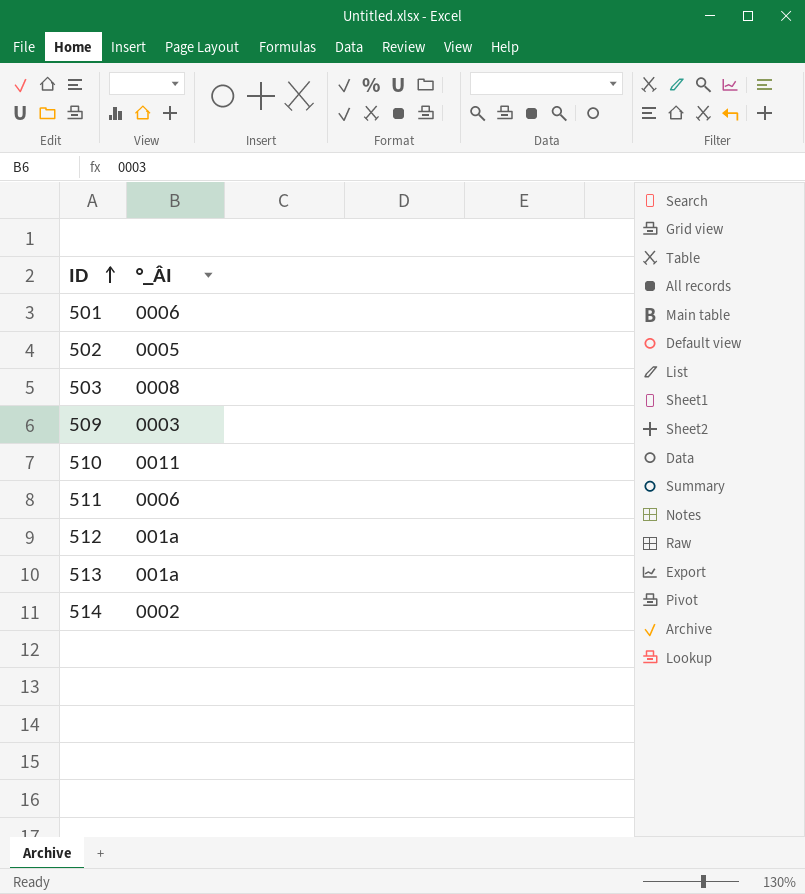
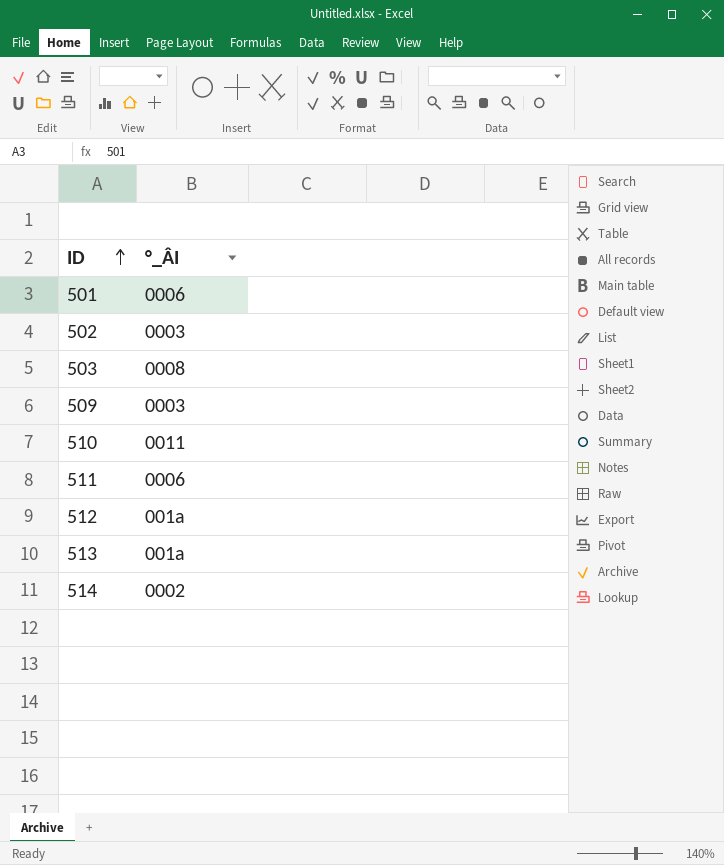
502 | °_ÂI: 0005 -> 0003

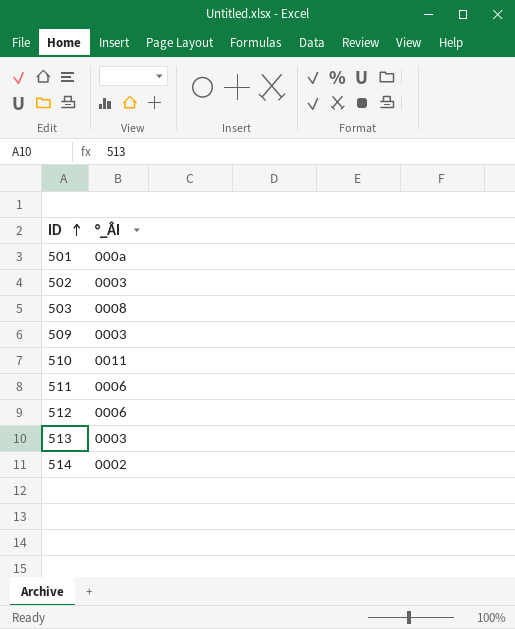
501 | °_ÂI: 0006 -> 000a
512 | °_ÂI: 001a -> 0006
513 | °_ÂI: 001a -> 0003

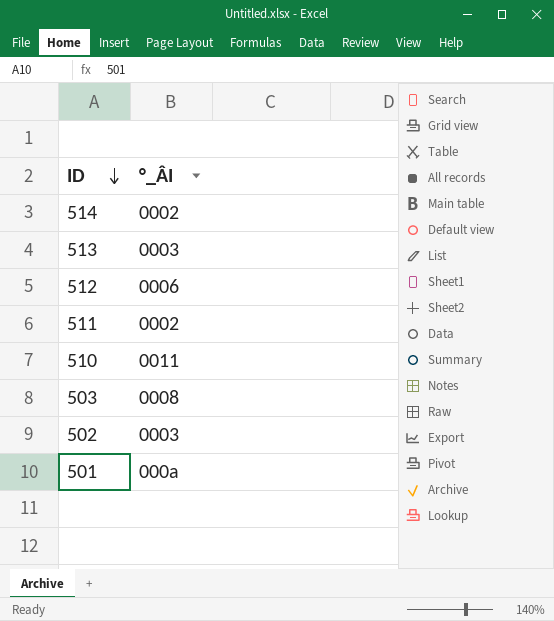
row order: ID ascending -> ID descending
row 509: 0003 -> none
511 | °_ÂI: 0006 -> 0002

